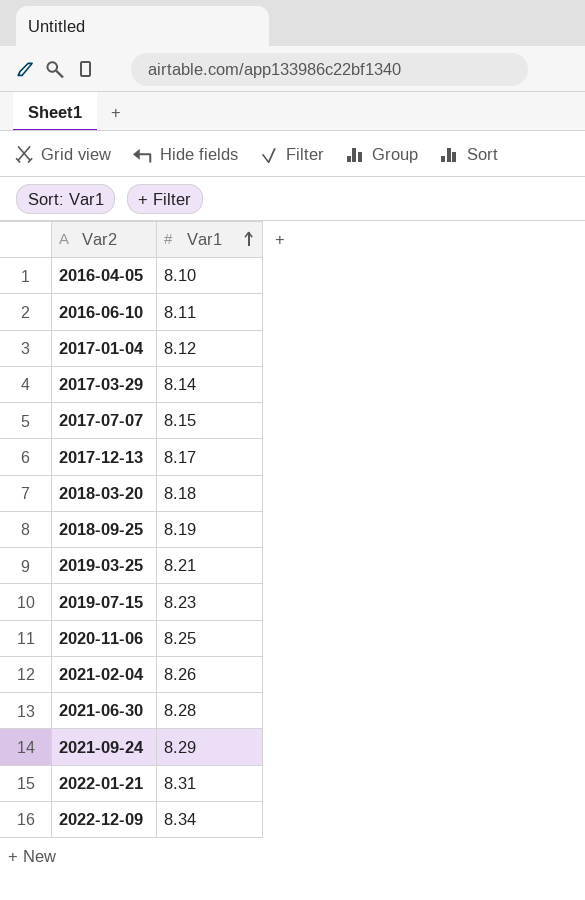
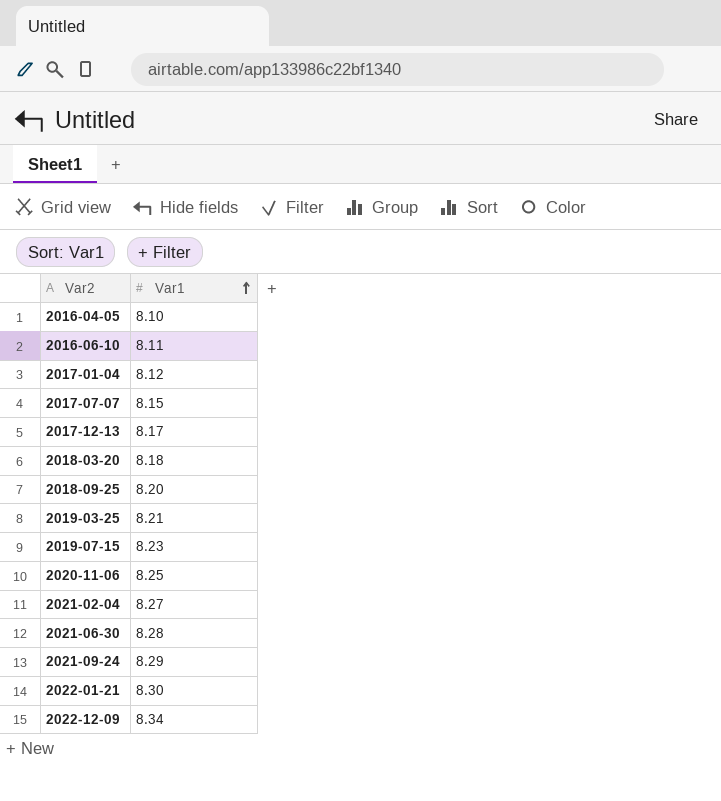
row 2017-03-29: 8.14 -> none
2018-09-25 | Var1: 8.19 -> 8.20
2021-02-04 | Var1: 8.26 -> 8.27
2022-01-21 | Var1: 8.31 -> 8.30

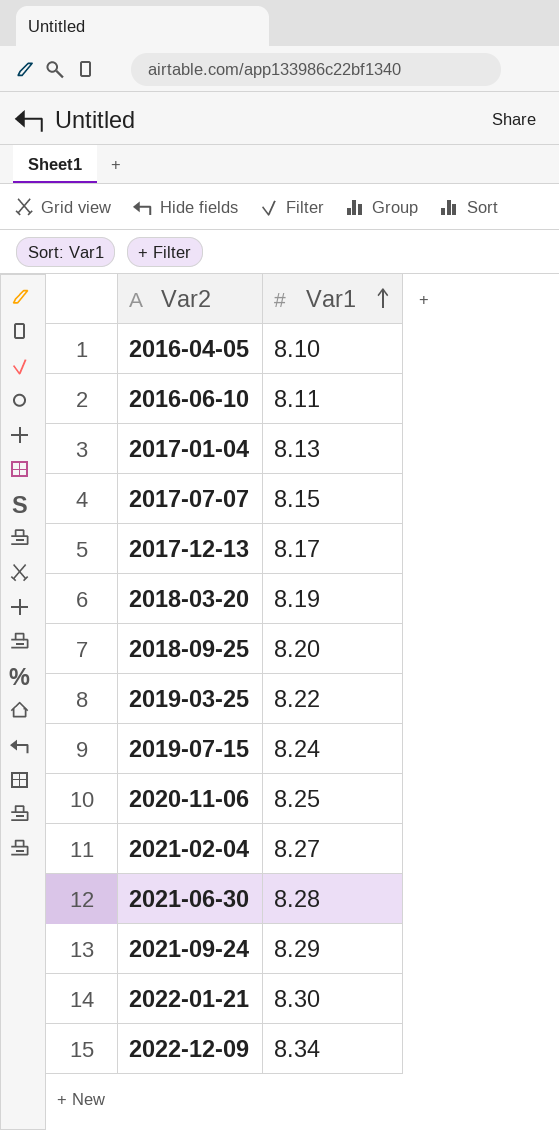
2017-01-04 | Var1: 8.12 -> 8.13
2018-03-20 | Var1: 8.18 -> 8.19
2019-03-25 | Var1: 8.21 -> 8.22
2019-07-15 | Var1: 8.23 -> 8.24

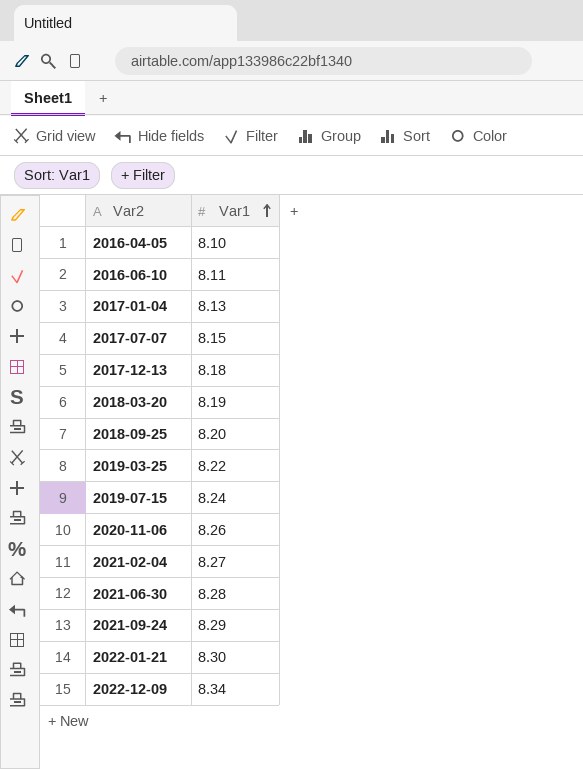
2017-12-13 | Var1: 8.17 -> 8.18
2020-11-06 | Var1: 8.25 -> 8.26

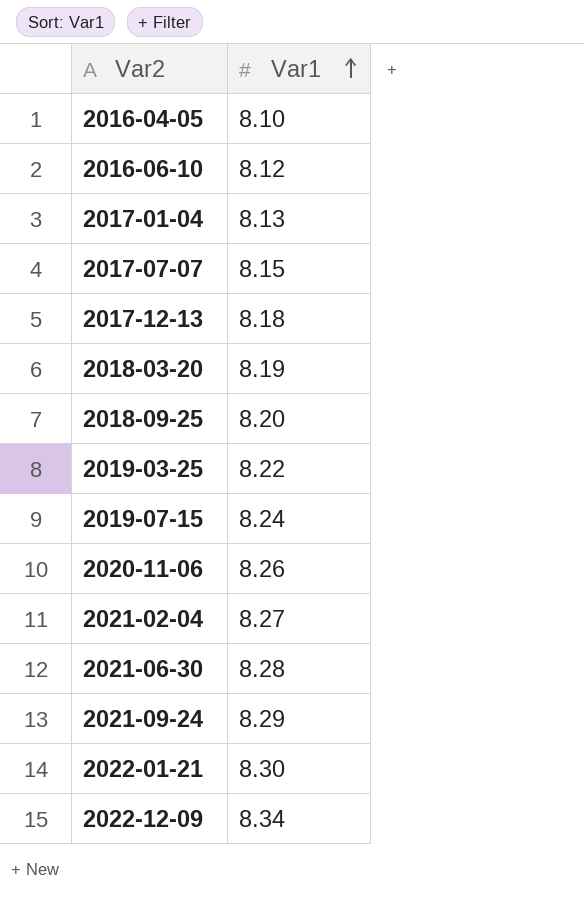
2016-06-10 | Var1: 8.11 -> 8.12

